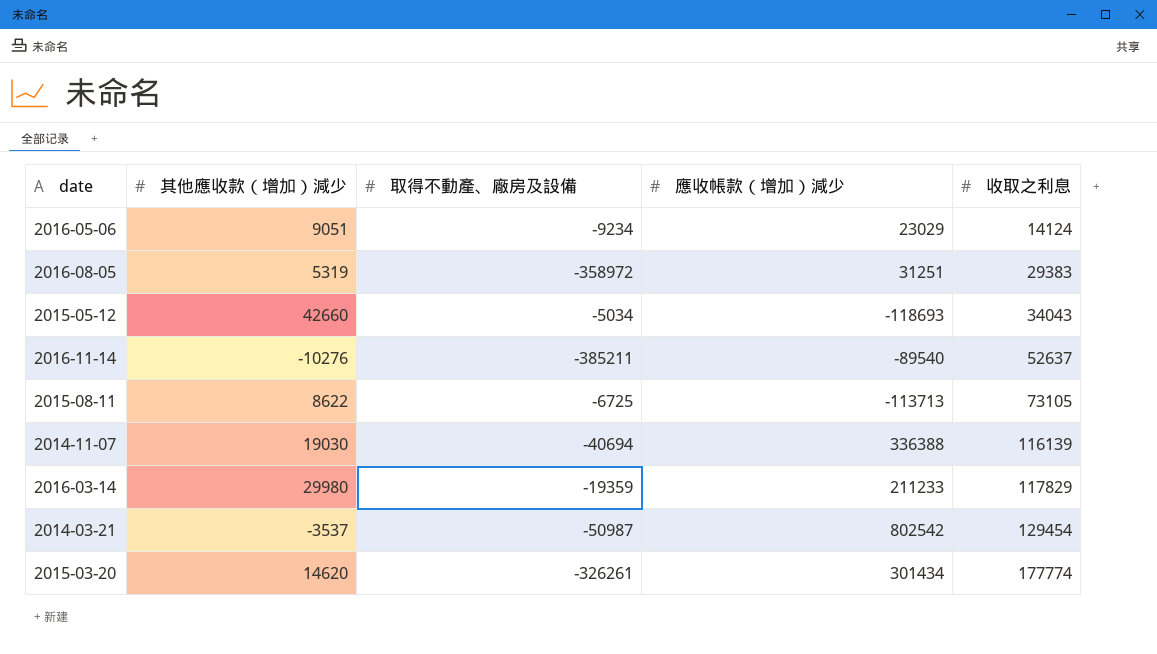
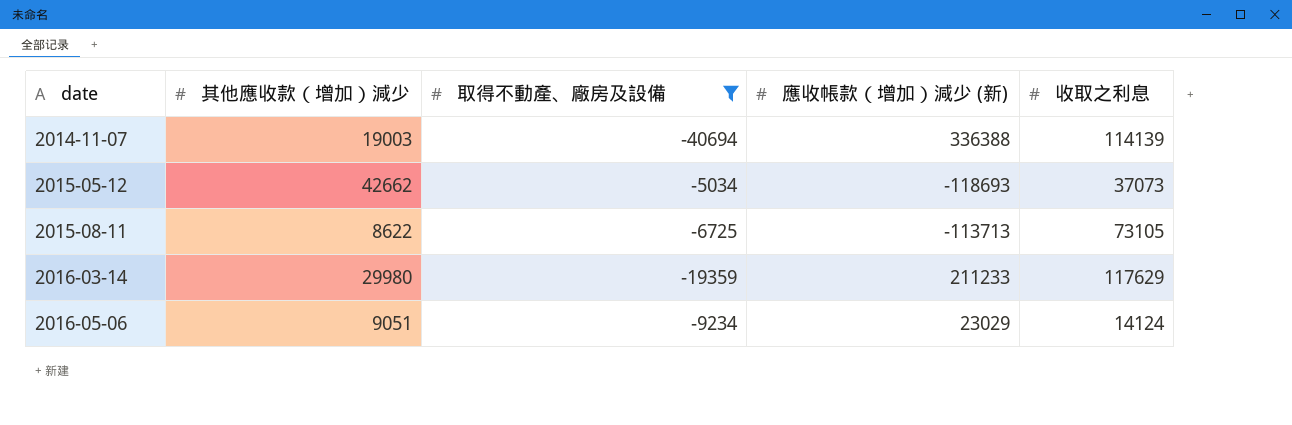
filter: none -> 取得不動產、廠房及設備 >= -40694
row order: 收取之利息 ascending -> date ascending
column name: 應收帳款（增加）減少 -> 應收帳款（增加）減少 (新)
2014-11-07 | 其他應收款（增加）減少: 19030 -> 19003
2014-11-07 | 收取之利息: 116139 -> 114139
2015-05-12 | 其他應收款（增加）減少: 42660 -> 42662
2015-05-12 | 收取之利息: 34043 -> 37073
2016-03-14 | 收取之利息: 117829 -> 117629

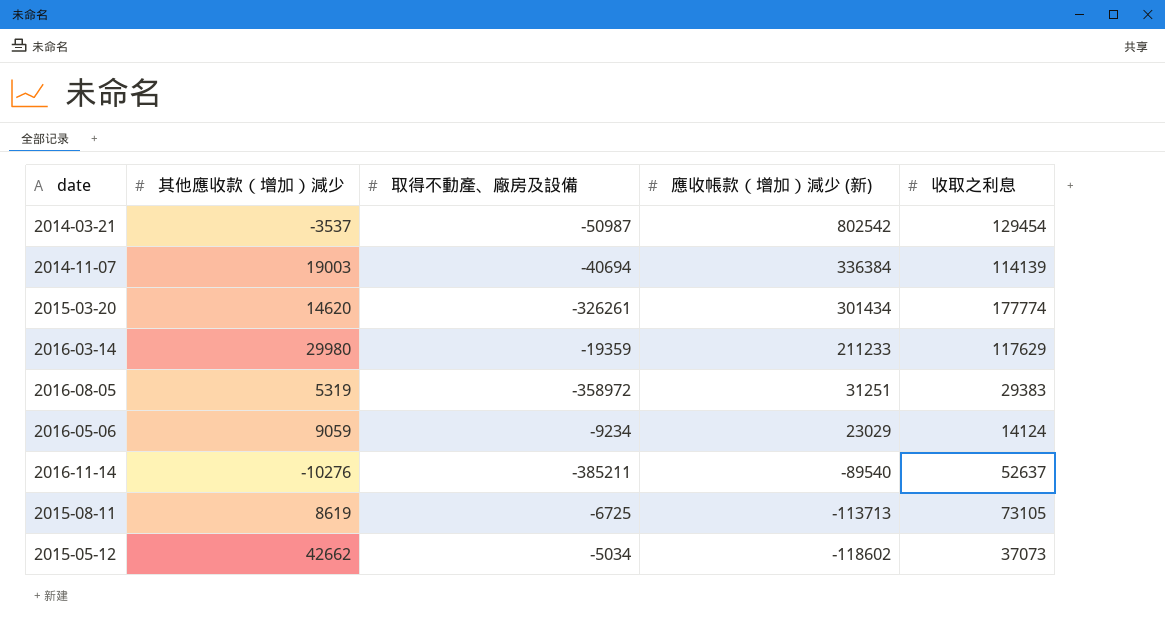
filter: 取得不動產、廠房及設備 >= -40694 -> none
row order: date ascending -> 應收帳款（增加）減少 (新) descending
2014-11-07 | 應收帳款（增加）減少 (新): 336388 -> 336384
2016-05-06 | 其他應收款（增加）減少: 9051 -> 9059
2015-08-11 | 其他應收款（增加）減少: 8622 -> 8619
2015-05-12 | 應收帳款（增加）減少 (新): -118693 -> -118602

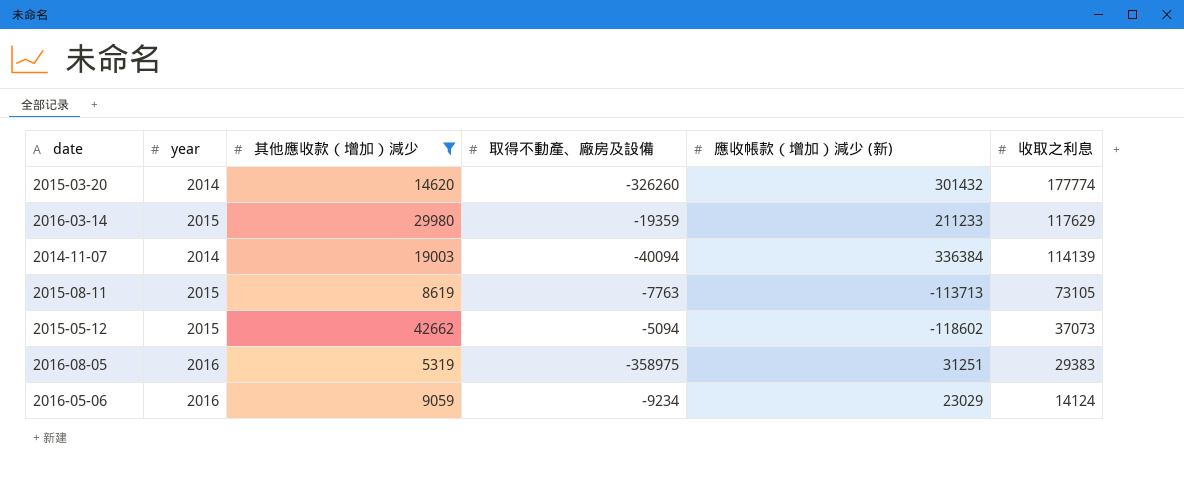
filter: none -> 其他應收款（增加）減少 >= 5319
row order: 應收帳款（增加）減少 (新) descending -> 收取之利息 descending
column year | position: none -> 2
2015-03-20 | 取得不動產、廠房及設備: -326261 -> -326260
2015-03-20 | 應收帳款（增加）減少 (新): 301434 -> 301432
2014-11-07 | 取得不動產、廠房及設備: -40694 -> -40094
2015-08-11 | 取得不動產、廠房及設備: -6725 -> -7763
2015-05-12 | 取得不動產、廠房及設備: -5034 -> -5094
2016-08-05 | 取得不動產、廠房及設備: -358972 -> -358975

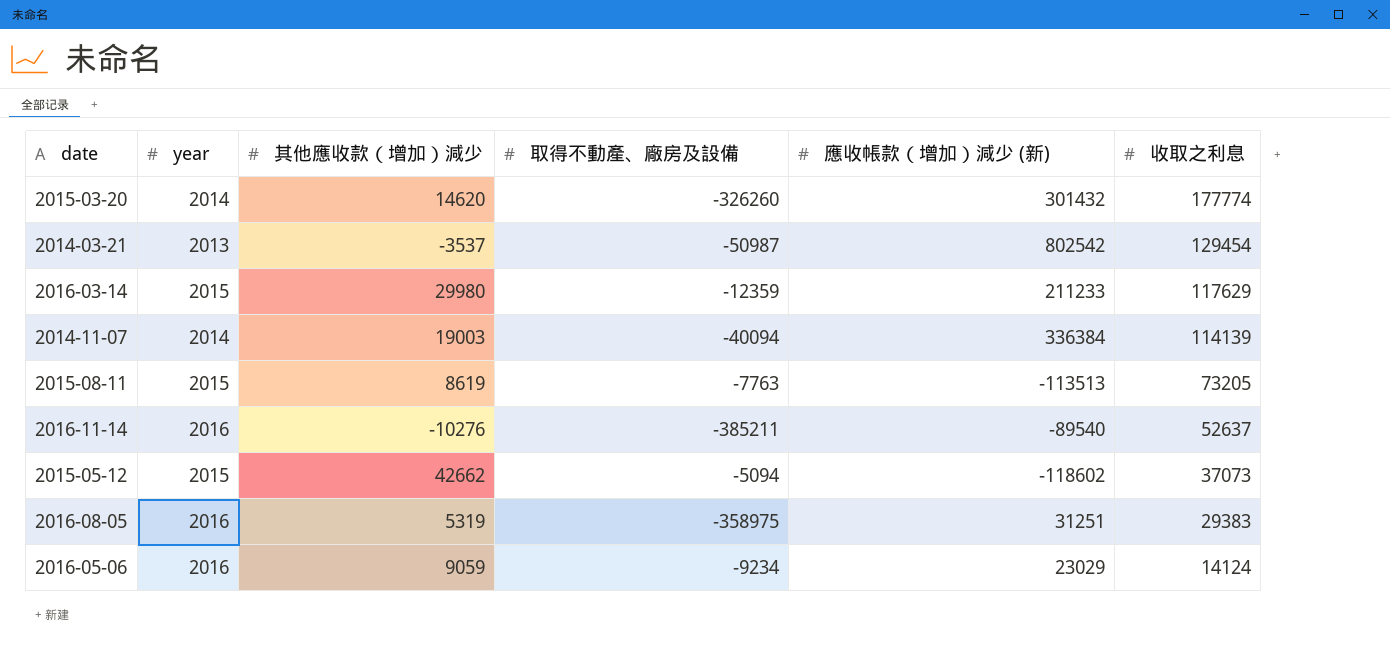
filter: 其他應收款（增加）減少 >= 5319 -> none
2016-03-14 | 取得不動產、廠房及設備: -19359 -> -12359
2015-08-11 | 應收帳款（增加）減少 (新): -113713 -> -113513
2015-08-11 | 收取之利息: 73105 -> 73205

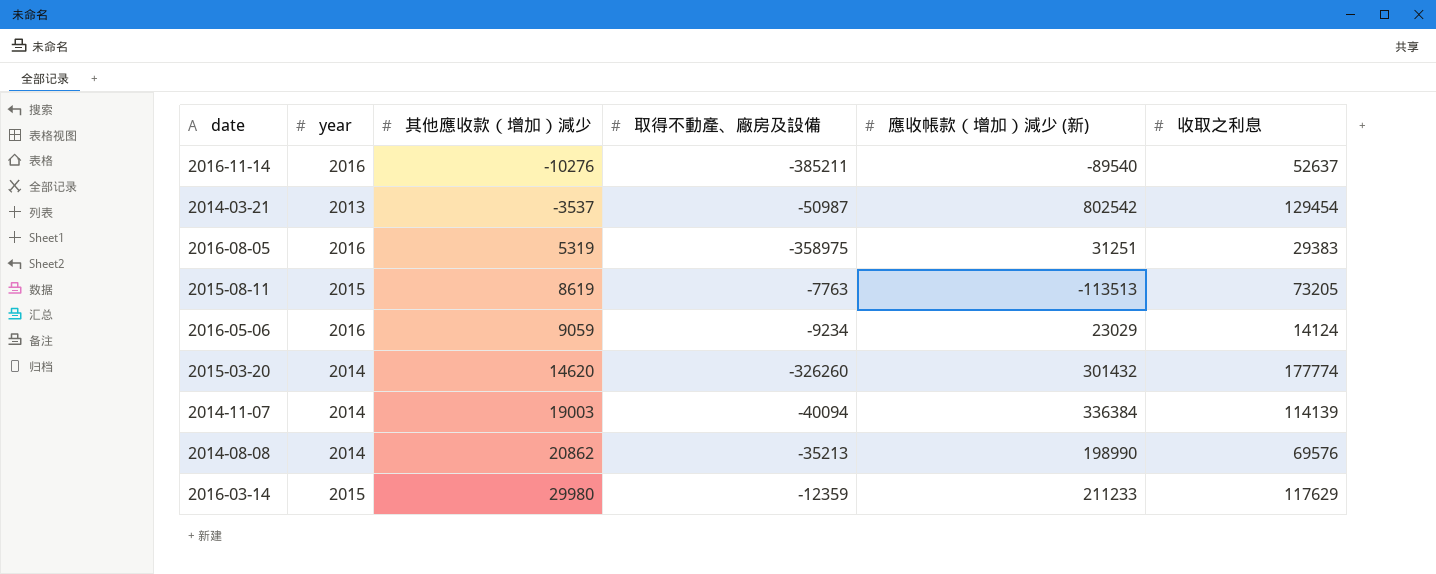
row order: 收取之利息 descending -> 其他應收款（增加）減少 ascending
row 2015-05-12: 2015 | 42662 | -5094 | -118602 | 37073 -> none
row 2014-08-08: none -> 2014 | 20862 | -35213 | 198990 | 69576

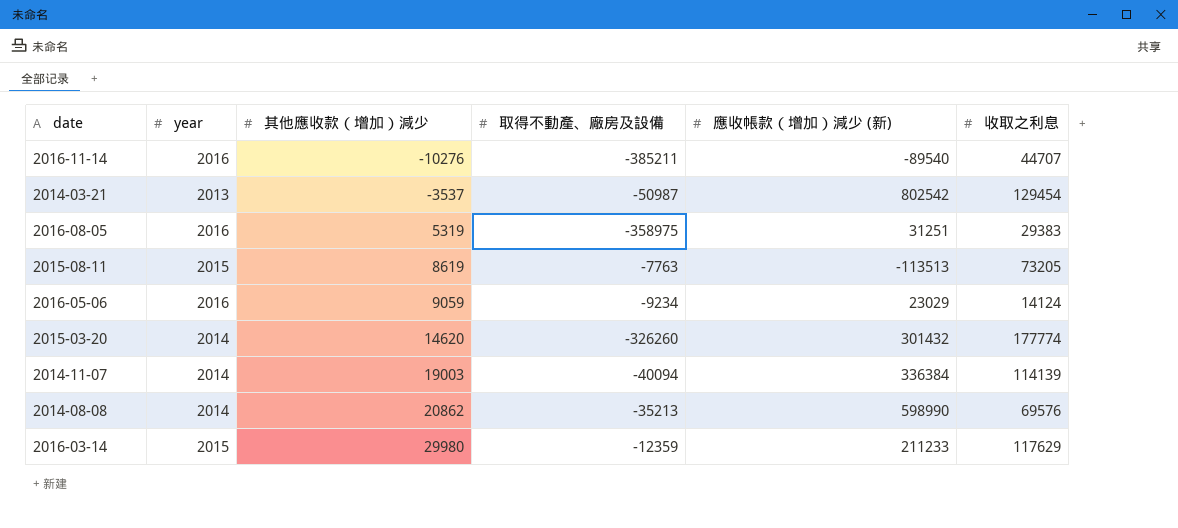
2016-11-14 | 收取之利息: 52637 -> 44707
2014-08-08 | 應收帳款（增加）減少 (新): 198990 -> 598990

